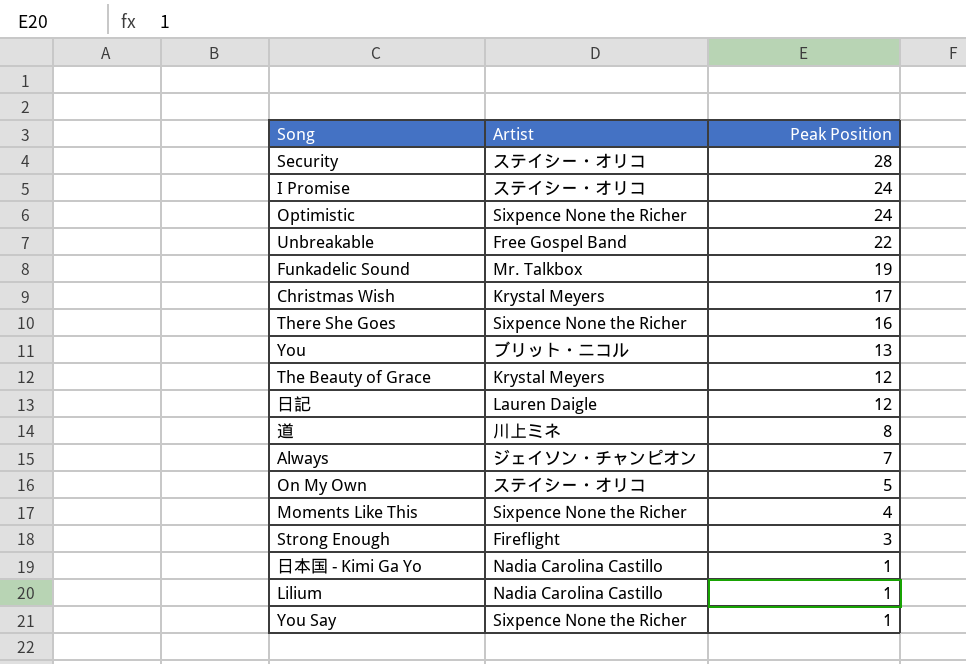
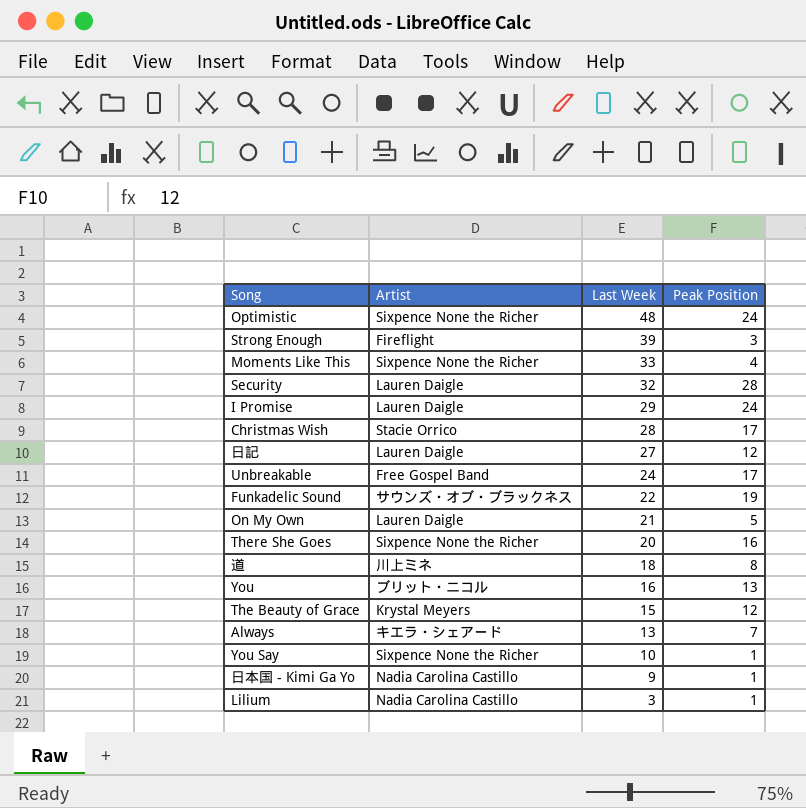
row order: Peak Position descending -> Last Week descending
column Last Week | position: none -> 3
Security | Artist: ステイシー・オリコ -> Lauren Daigle
I Promise | Artist: ステイシー・オリコ -> Lauren Daigle
Christmas Wish | Artist: Krystal Meyers -> Stacie Orrico
Unbreakable | Peak Position: 22 -> 17
Funkadelic Sound | Artist: Mr. Talkbox -> サウンズ・オブ・ブラックネス
On My Own | Artist: ステイシー・オリコ -> Lauren Daigle
Always | Artist: ジェイソン・チャンピオン -> キエラ・シェアード

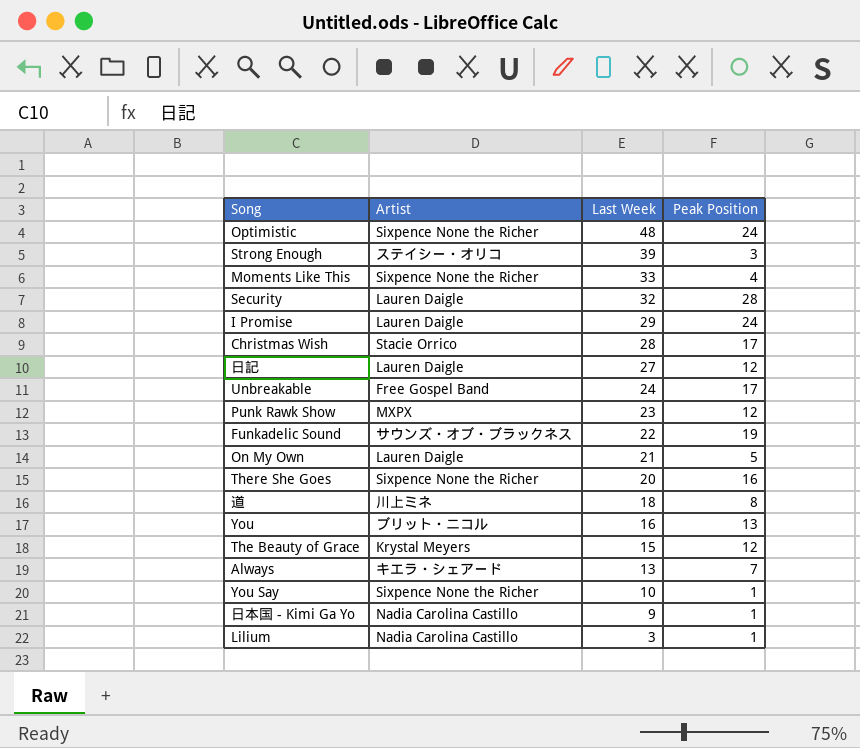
Strong Enough | Artist: Fireflight -> ステイシー・オリコ
row Punk Rawk Show: none -> MXPX | 23 | 12

